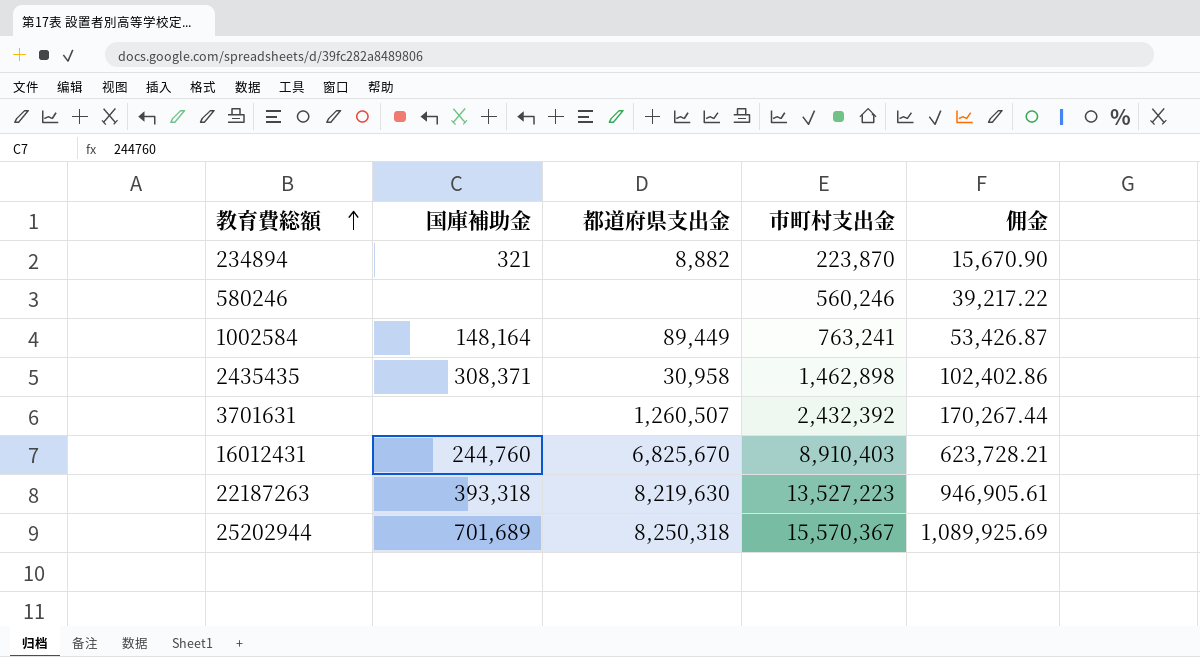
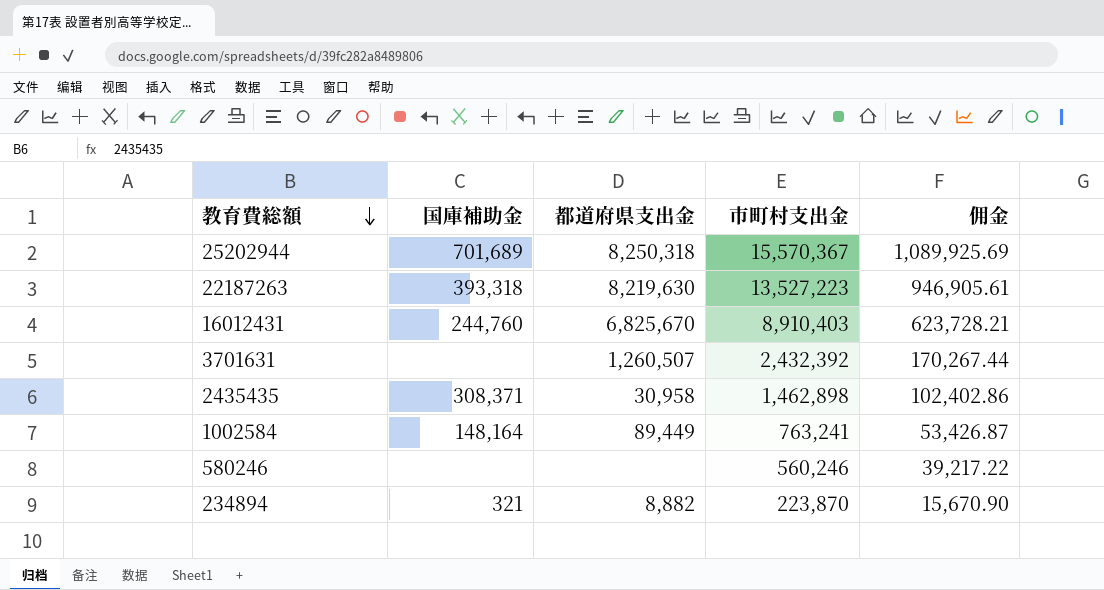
row order: 教育費総額 ascending -> 教育費総額 descending

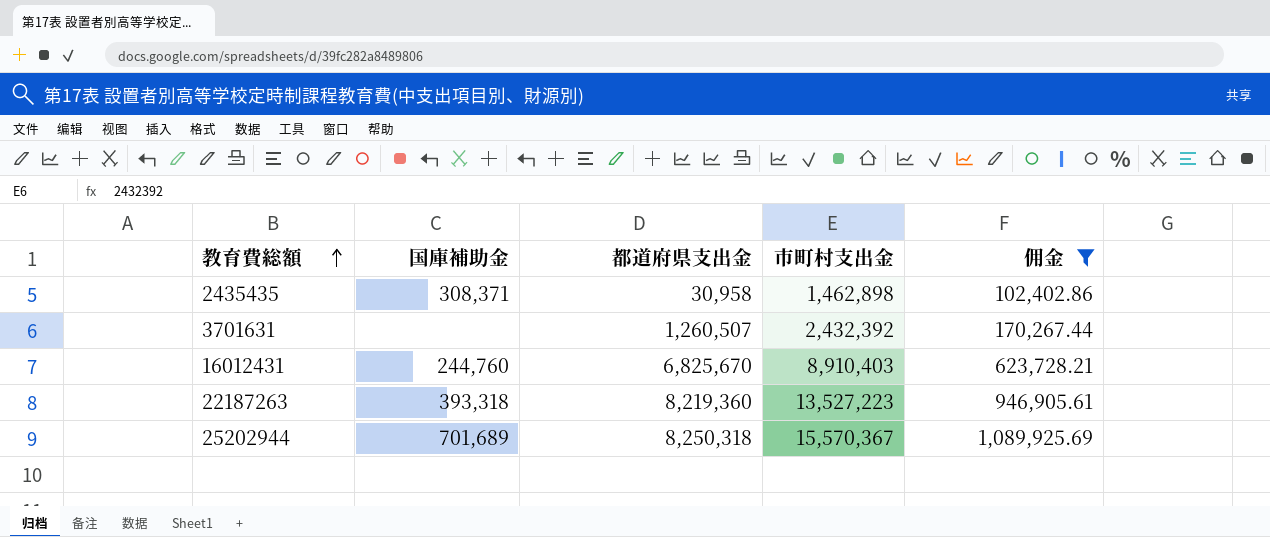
filter: none -> 佣金 >= 102,402.86
row order: 教育費総額 descending -> 教育費総額 ascending
22187263 | 都道府県支出金: 8,219,630 -> 8,219,360

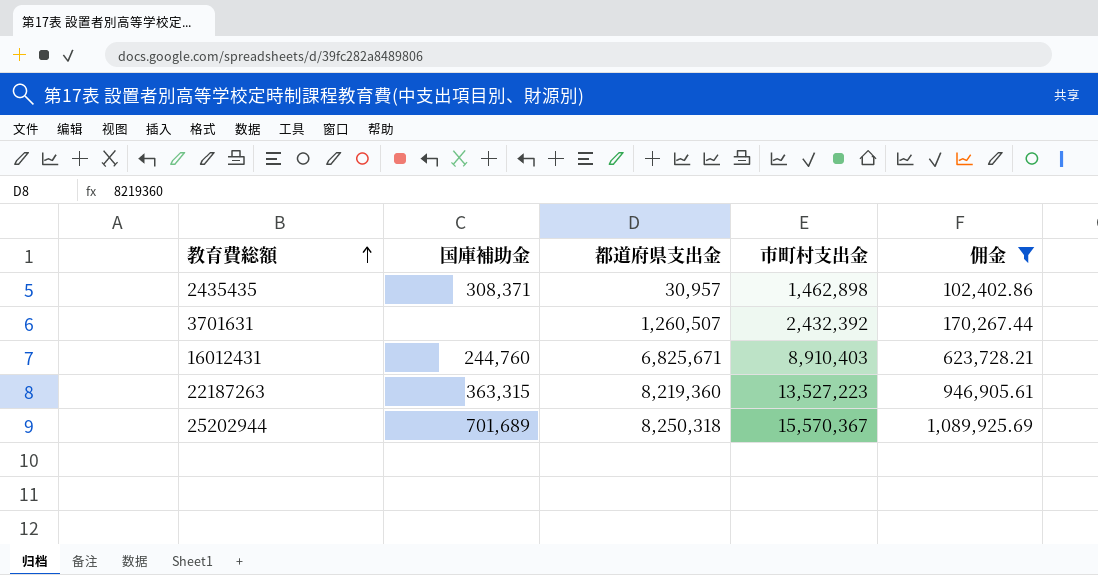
2435435 | 都道府県支出金: 30,958 -> 30,957
16012431 | 都道府県支出金: 6,825,670 -> 6,825,671
22187263 | 国庫補助金: 393,318 -> 363,315

